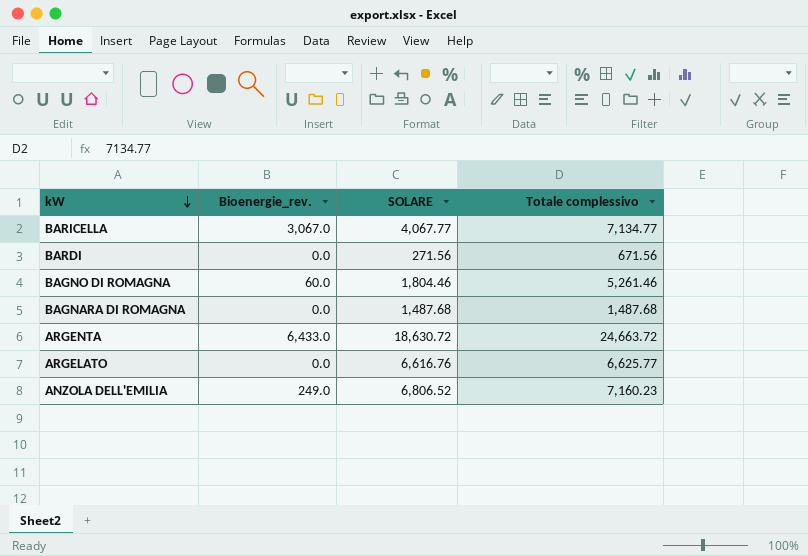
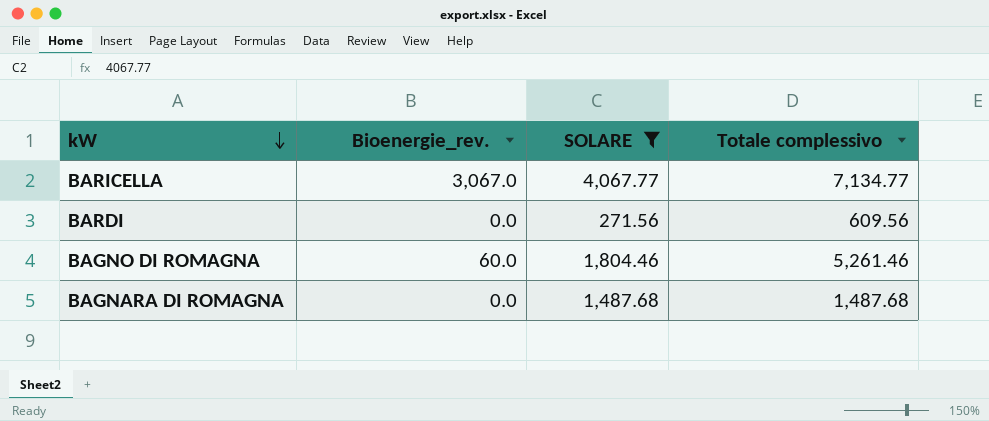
filter: none -> SOLARE <= 4,067.77
BARDI | Totale complessivo: 671.56 -> 609.56

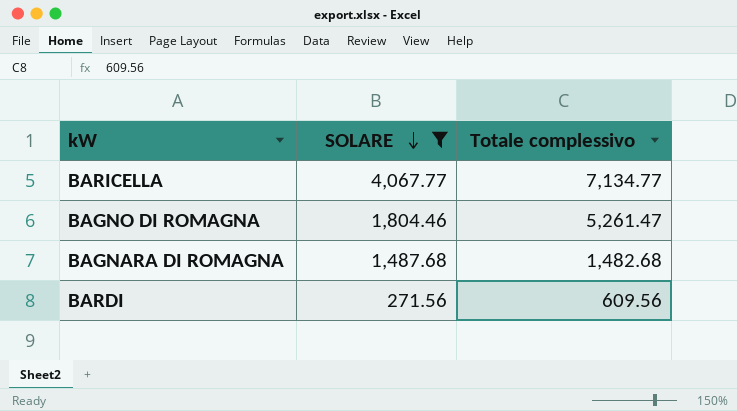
row order: kW descending -> SOLARE descending
column Bioenergie_rev. | position: 2 -> none
BAGNO DI ROMAGNA | Totale complessivo: 5,261.46 -> 5,261.47
BAGNARA DI ROMAGNA | Totale complessivo: 1,487.68 -> 1,482.68

